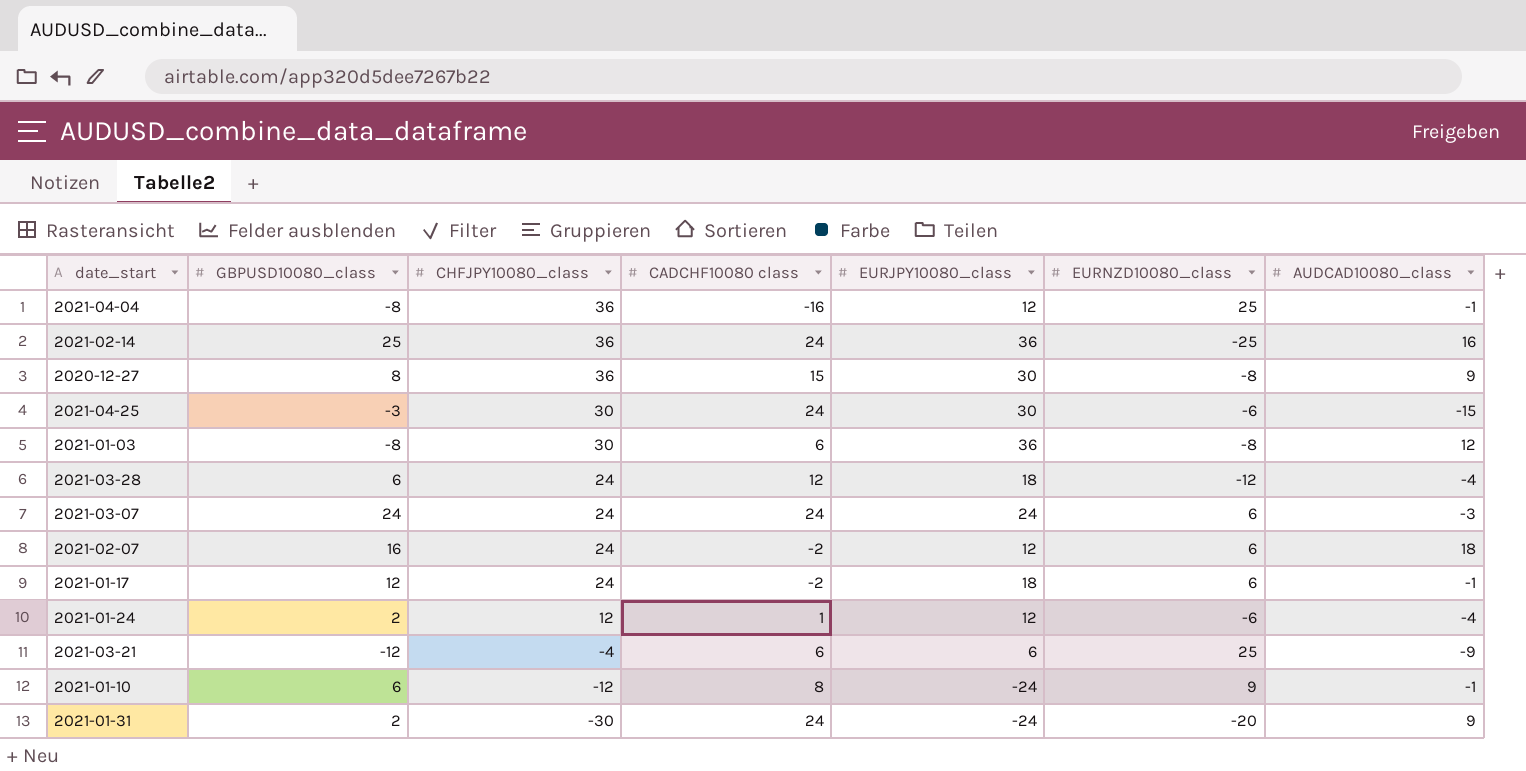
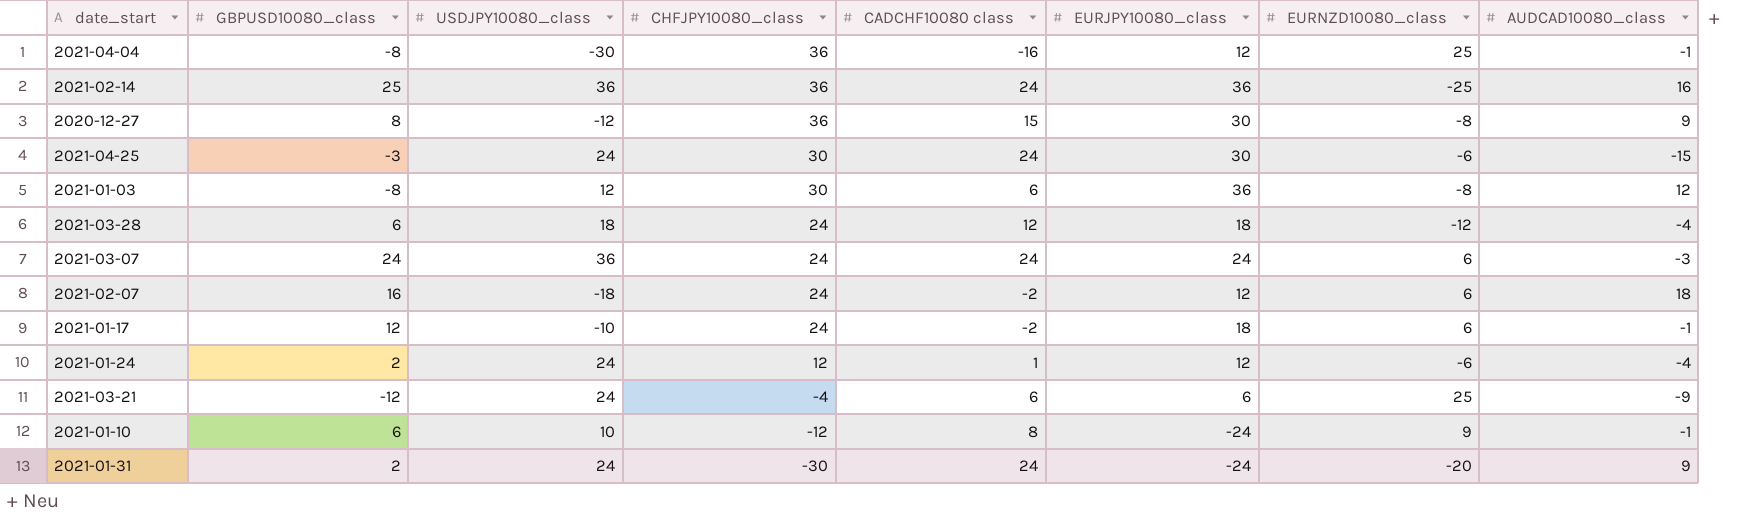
column USDJPY10080_class | position: none -> 3

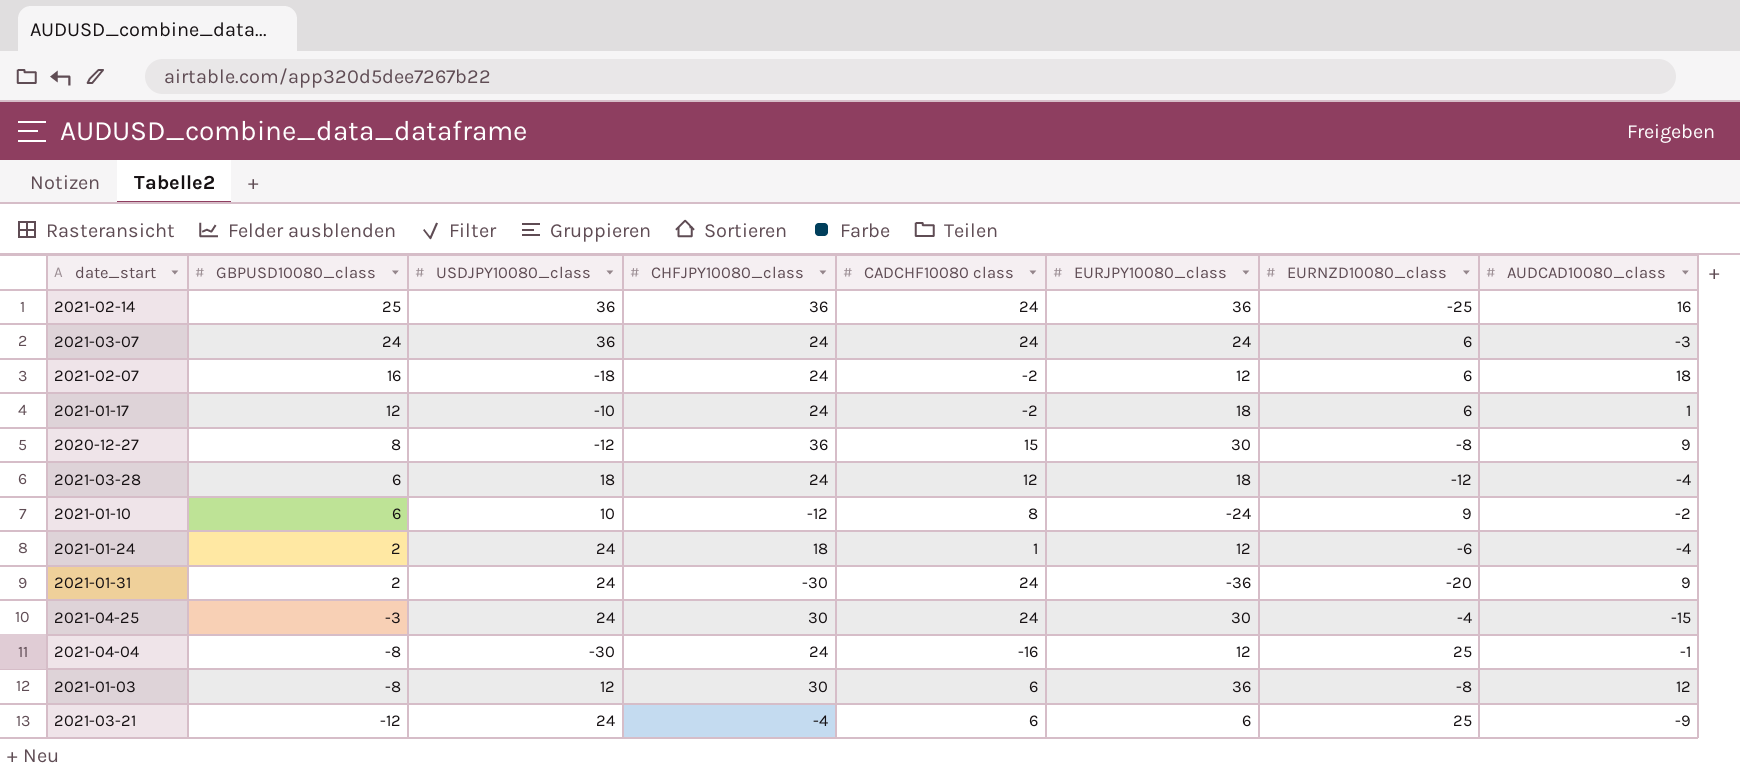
row order: CHFJPY10080_class descending -> GBPUSD10080_class descending
2021-01-17 | AUDCAD10080_class: -1 -> 1
2021-01-10 | AUDCAD10080_class: -1 -> -2
2021-01-24 | CHFJPY10080_class: 12 -> 18
2021-01-31 | EURJPY10080_class: -24 -> -36
2021-04-25 | EURNZD10080_class: -6 -> -4
2021-04-04 | CHFJPY10080_class: 36 -> 24

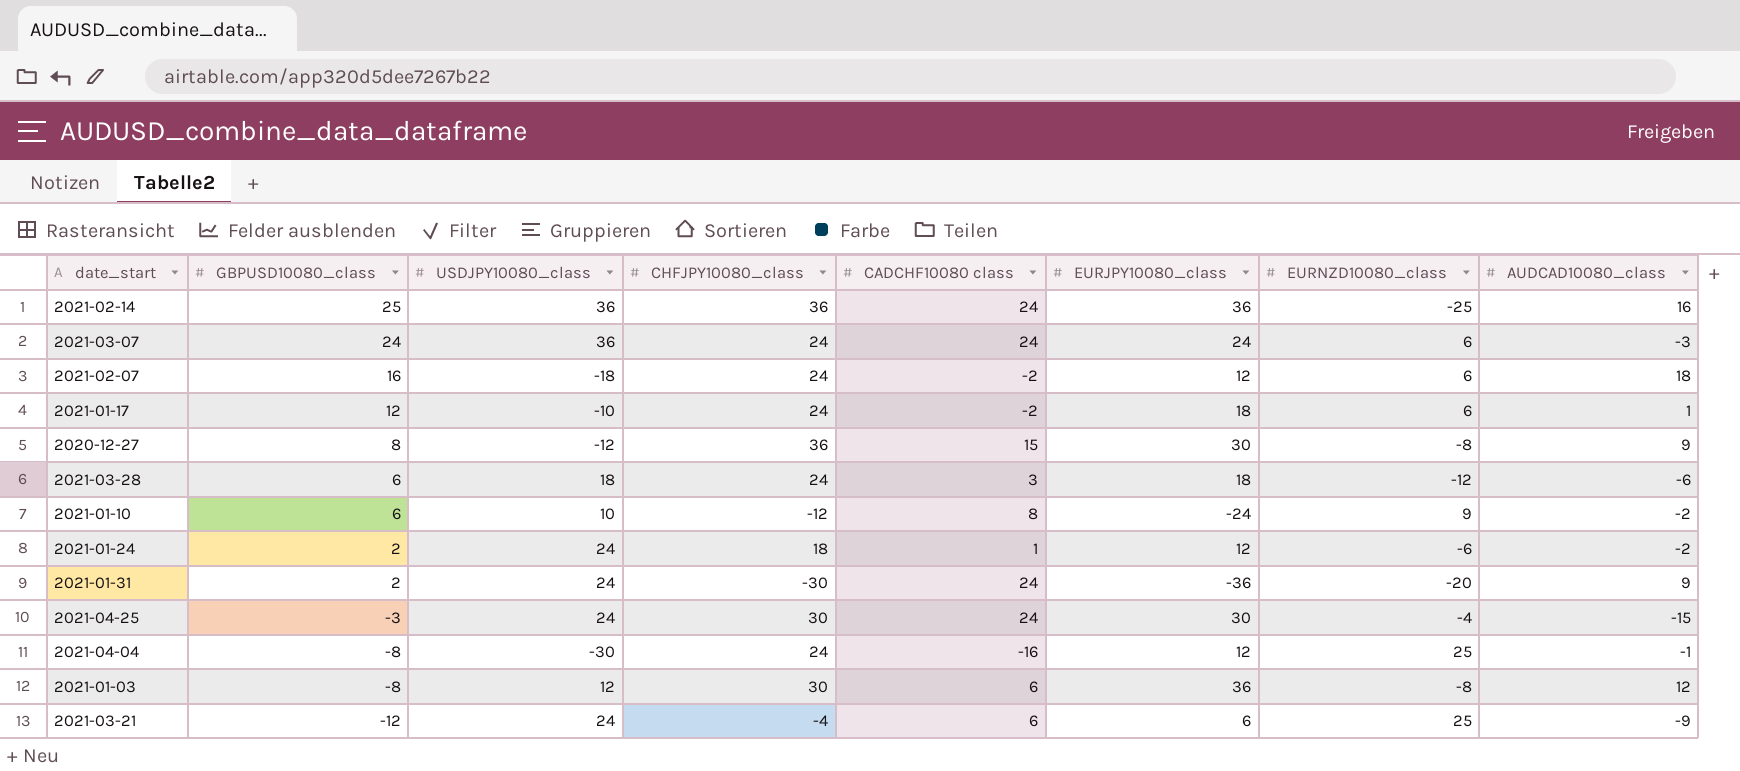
2021-03-28 | CADCHF10080 class: 12 -> 3
2021-03-28 | AUDCAD10080_class: -4 -> -6
2021-01-24 | AUDCAD10080_class: -4 -> -2

